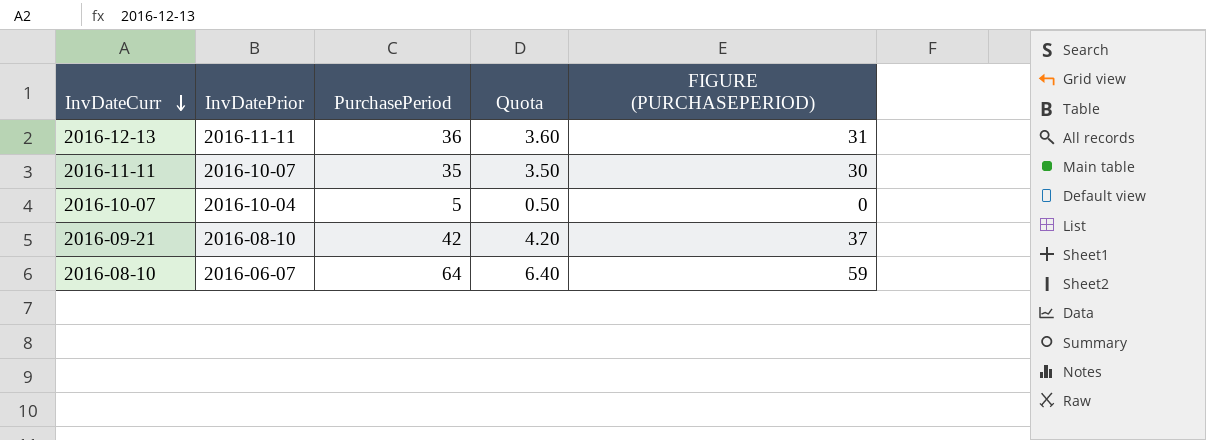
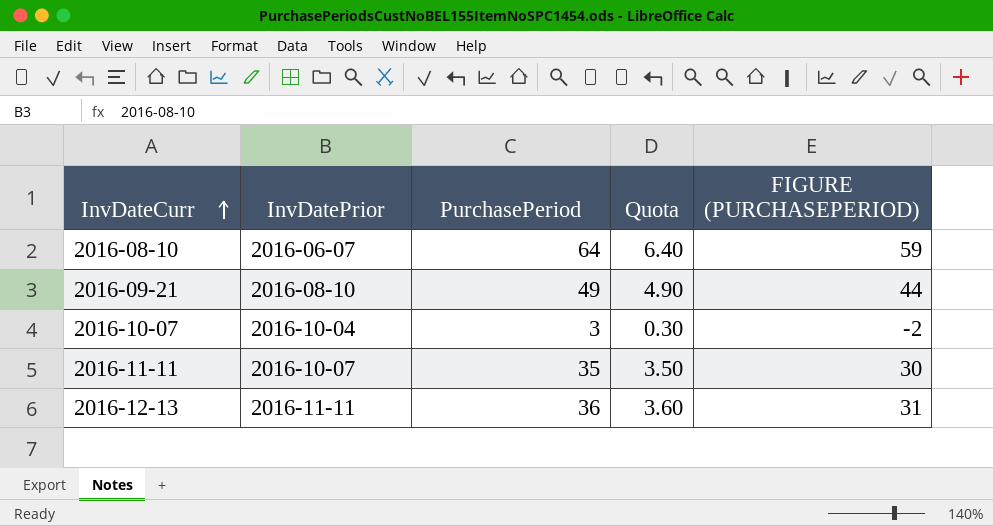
row order: InvDateCurr descending -> InvDateCurr ascending
2016-09-21 | PurchasePeriod: 42 -> 49
2016-09-21 | Quota: 4.20 -> 4.90
2016-09-21 | FIGURE (PURCHASEPERIOD): 37 -> 44
2016-10-07 | PurchasePeriod: 5 -> 3
2016-10-07 | Quota: 0.50 -> 0.30
2016-10-07 | FIGURE (PURCHASEPERIOD): 0 -> -2

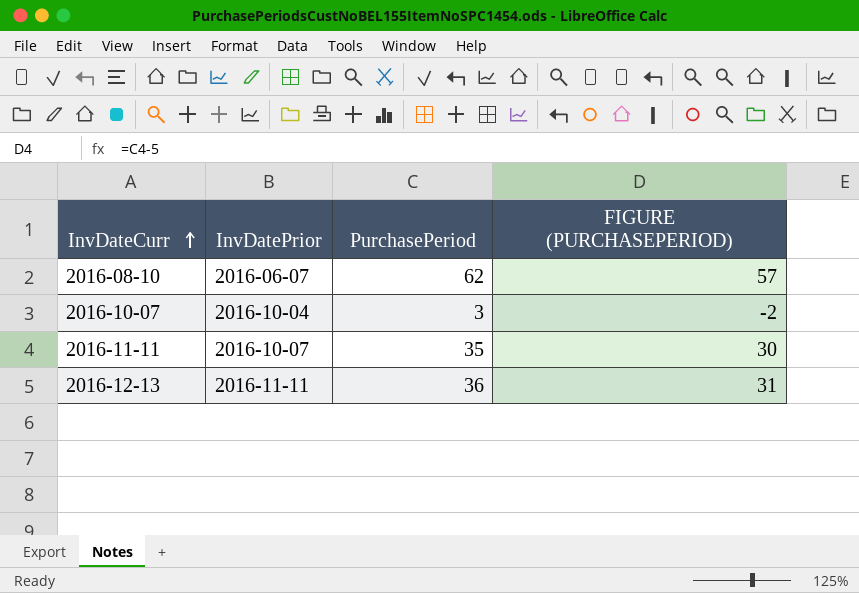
column Quota | formula: [PurchasePeriod] * 0.1 -> none
row 2016-09-21: 2016-08-10 | 49 | 4.90 | 44 -> none
2016-08-10 | PurchasePeriod: 64 -> 62
2016-08-10 | FIGURE (PURCHASEPERIOD): 59 -> 57

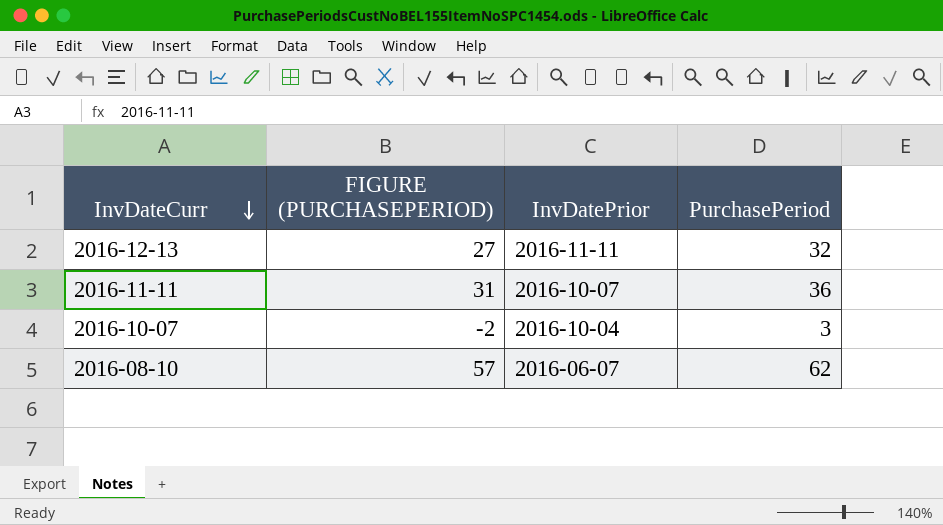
row order: InvDateCurr ascending -> InvDateCurr descending
column FIGURE (PURCHASEPERIOD) | position: 4 -> 2
2016-12-13 | FIGURE (PURCHASEPERIOD): 31 -> 27
2016-12-13 | PurchasePeriod: 36 -> 32
2016-11-11 | FIGURE (PURCHASEPERIOD): 30 -> 31
2016-11-11 | PurchasePeriod: 35 -> 36

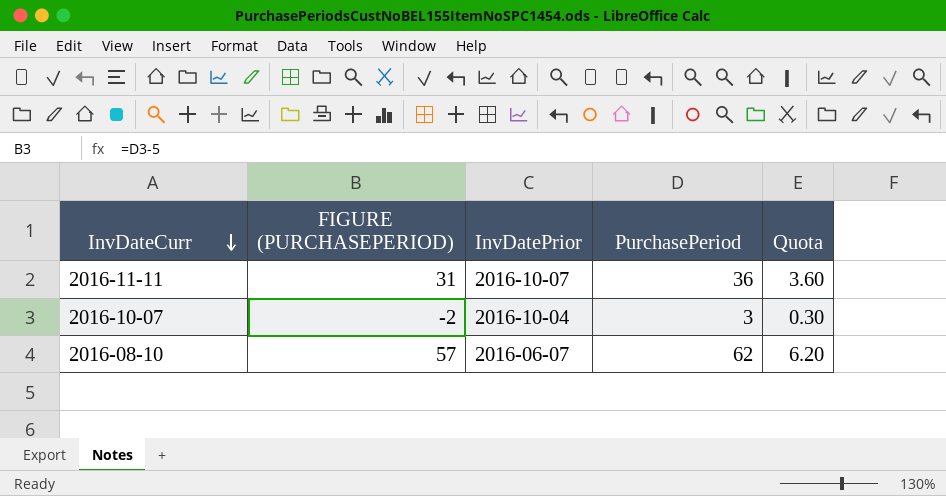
column Quota | formula: none -> [PurchasePeriod] * 0.1
row 2016-12-13: 27 | 2016-11-11 | 32 -> none

